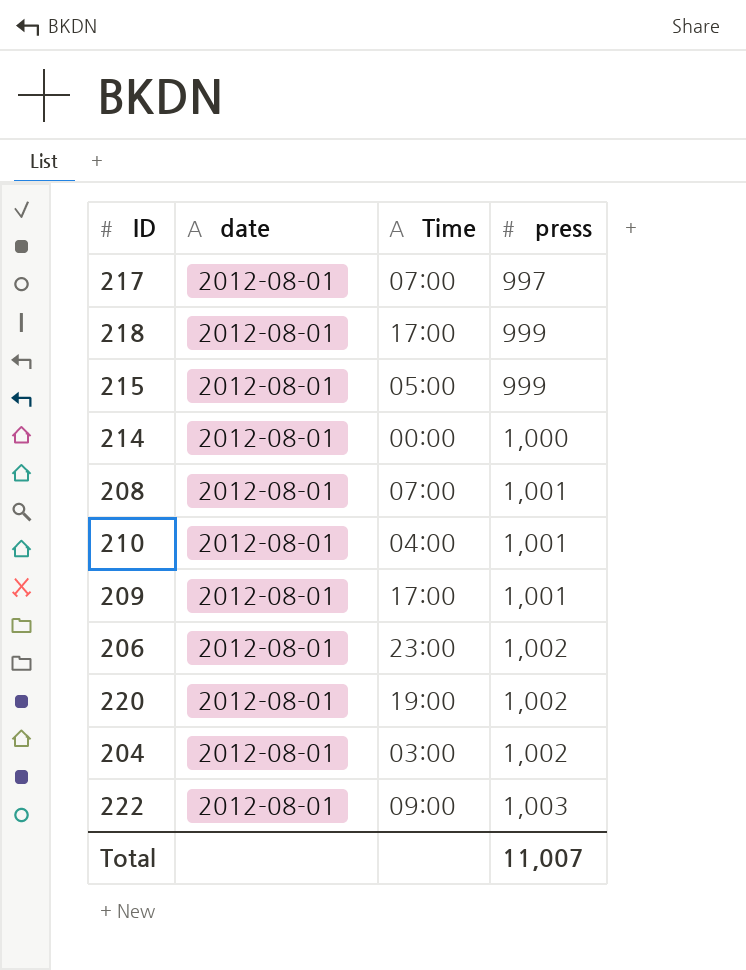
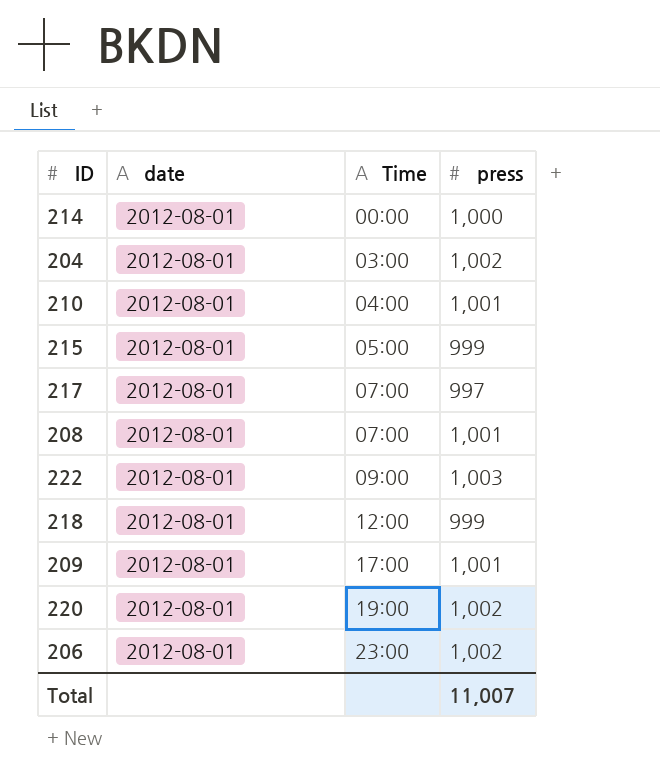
row order: press ascending -> Time ascending
218 | Time: 17:00 -> 12:00

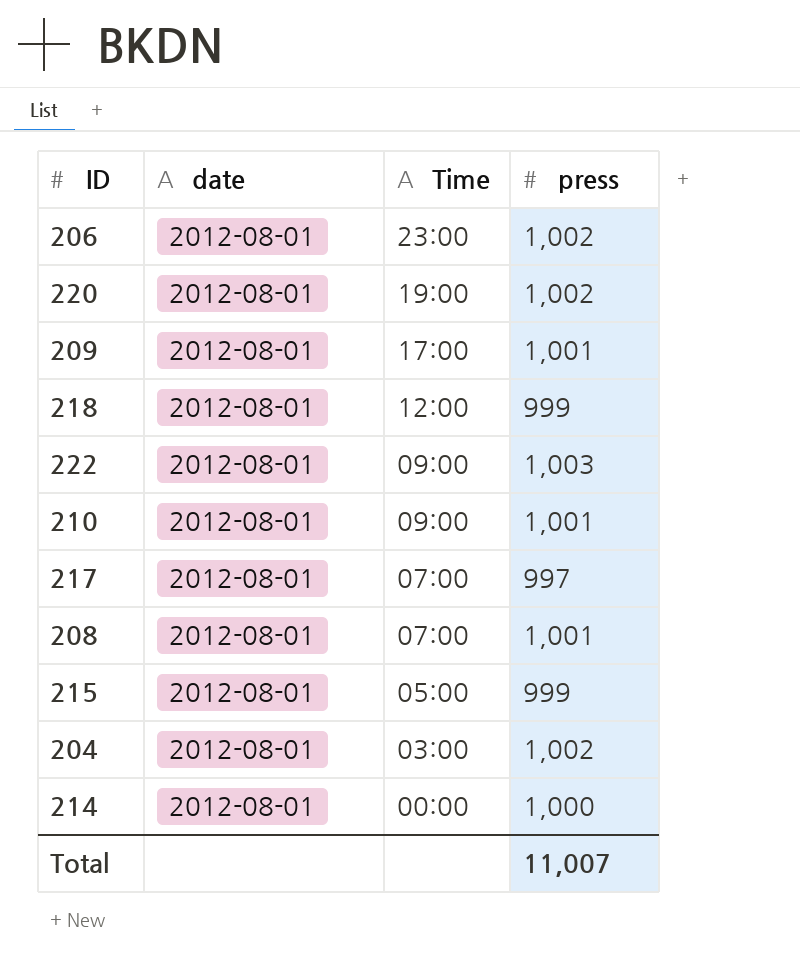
row order: Time ascending -> Time descending
210 | Time: 04:00 -> 09:00

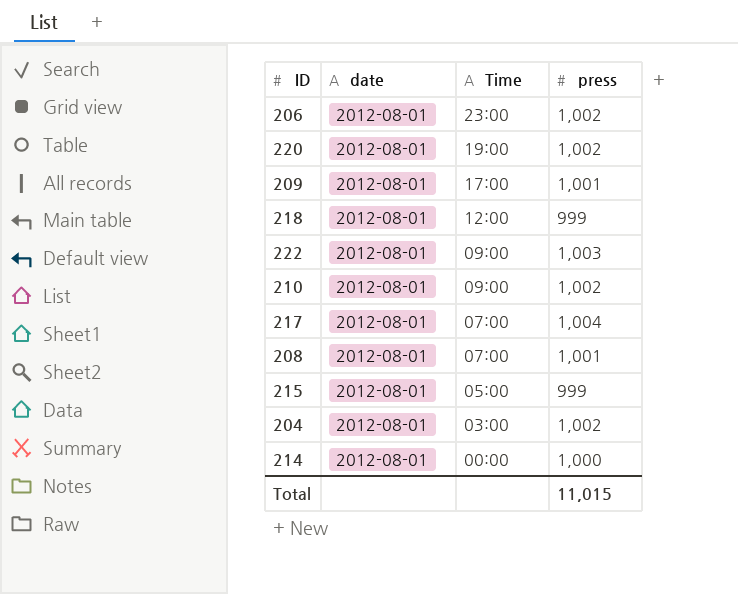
210 | press: 1,001 -> 1,002
217 | press: 997 -> 1,004
Total | press: 11,007 -> 11,015

